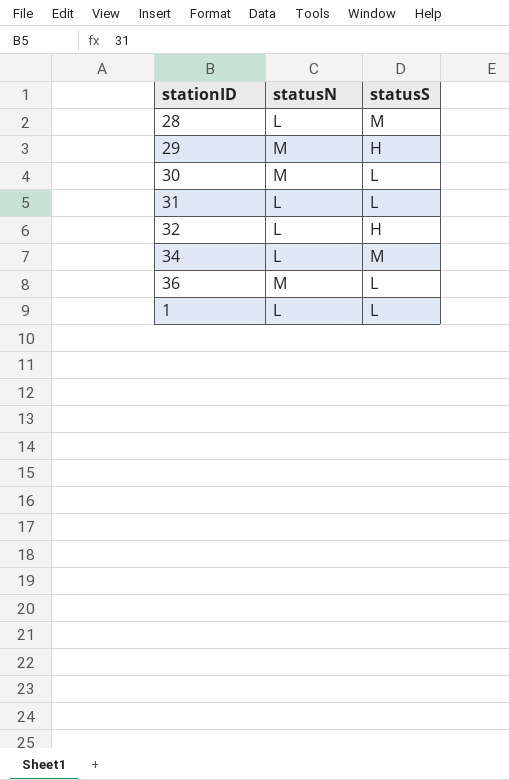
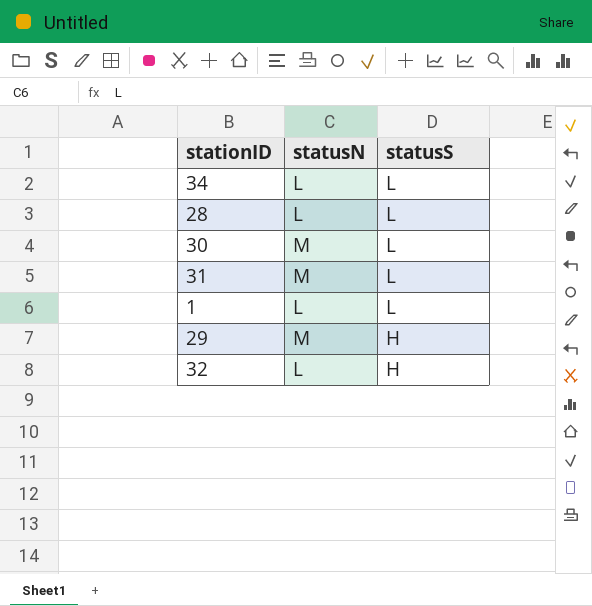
row order: none -> statusS descending
row 36: M | L -> none
34 | statusS: M -> L
28 | statusS: M -> L
31 | statusN: L -> M

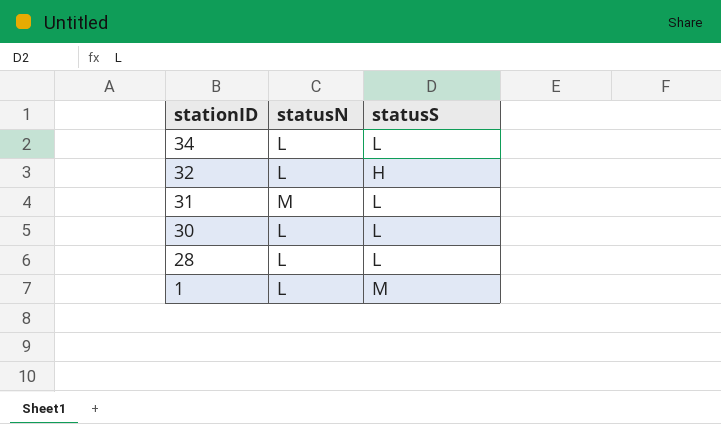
row order: statusS descending -> stationID descending
row 29: M | H -> none
30 | statusN: M -> L
1 | statusS: L -> M

